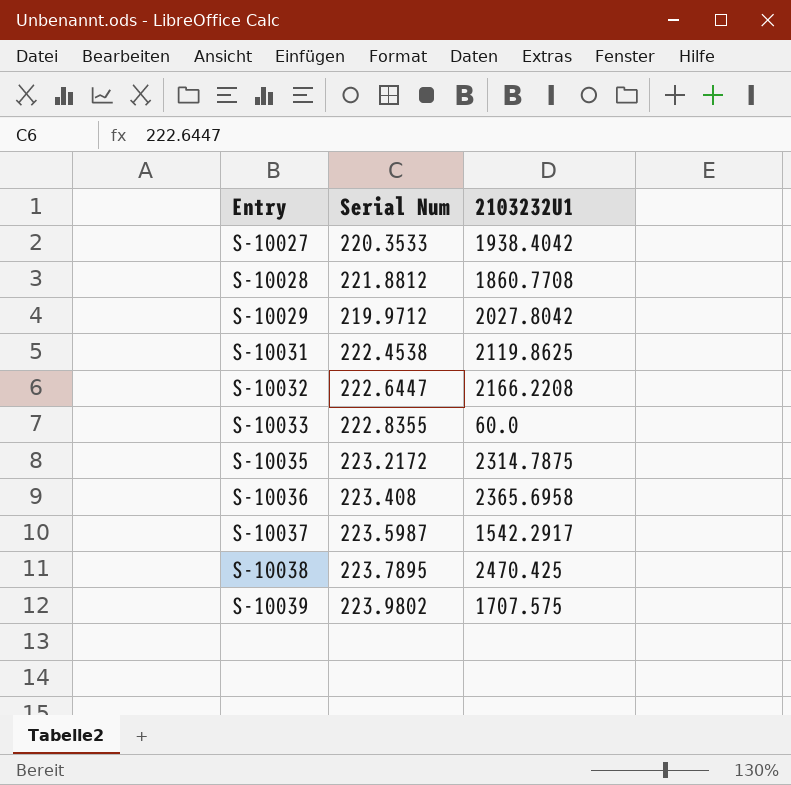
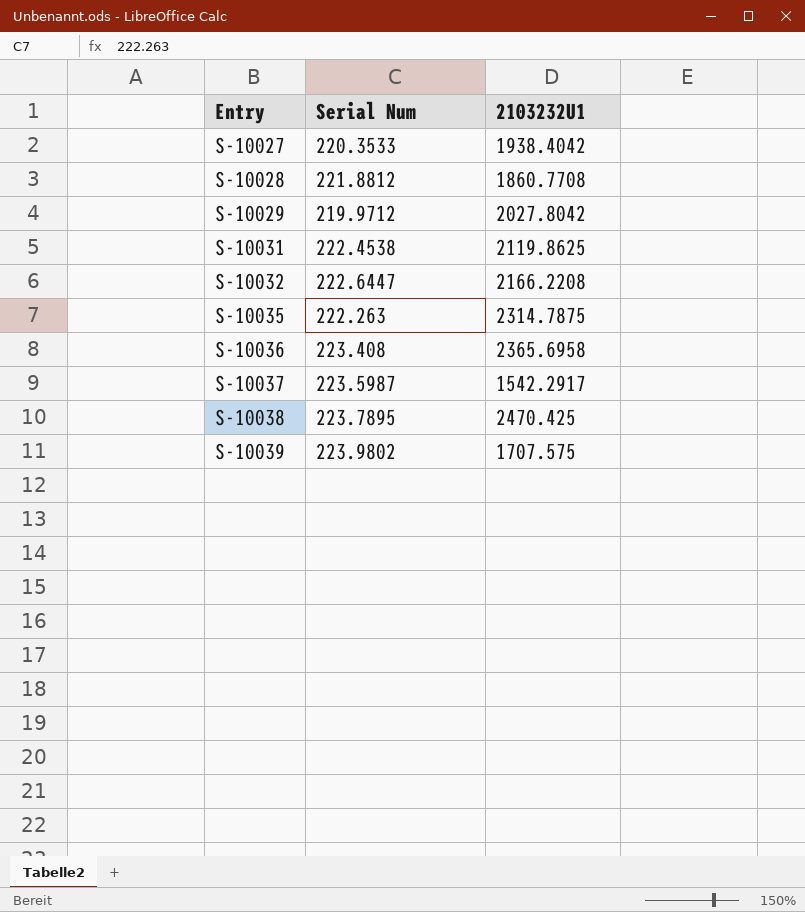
row S-10033: 222.8355 | 60.0 -> none
S-10035 | Serial Num: 223.2172 -> 222.263

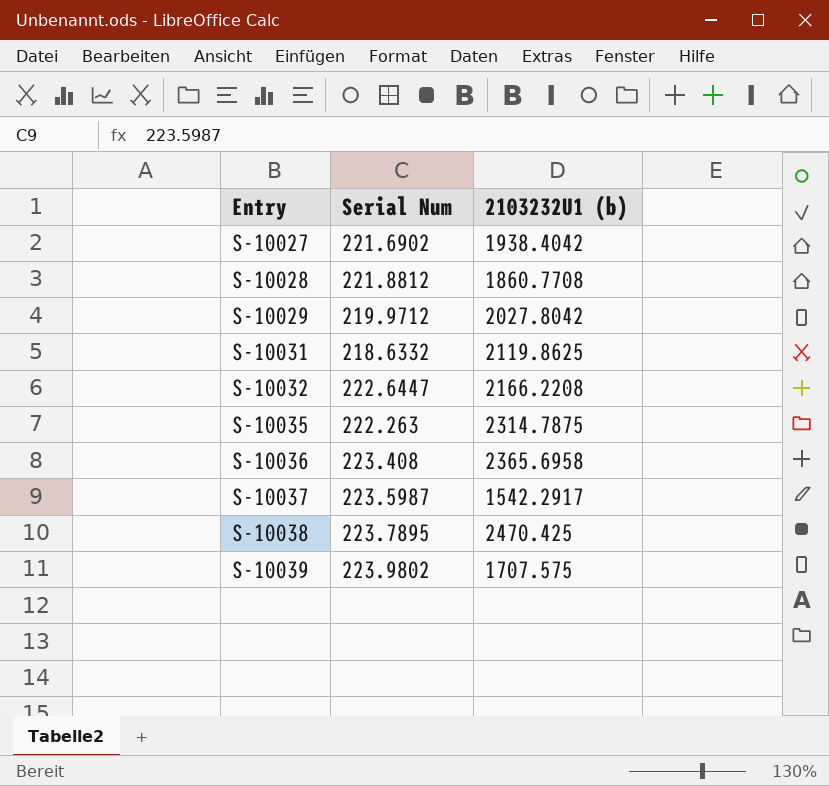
column name: 2103232U1 -> 2103232U1 (b)
S-10027 | Serial Num: 220.3533 -> 221.6902
S-10031 | Serial Num: 222.4538 -> 218.6332

